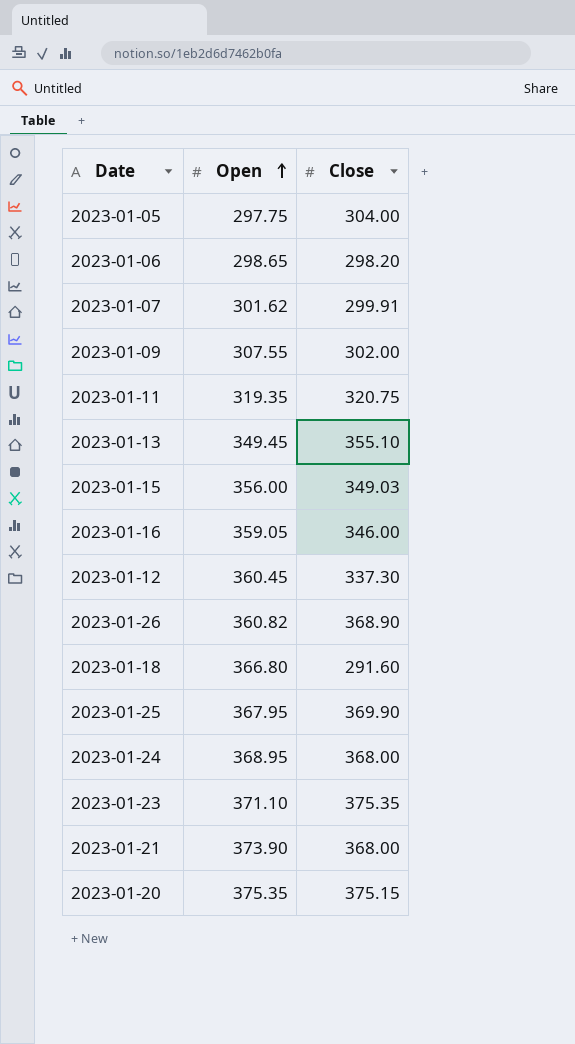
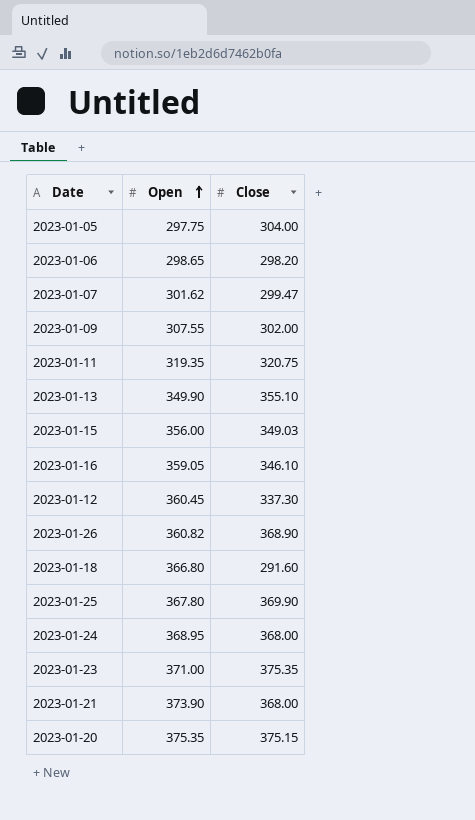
2023-01-07 | Close: 299.91 -> 299.47
2023-01-13 | Open: 349.45 -> 349.90
2023-01-16 | Close: 346.00 -> 346.10
2023-01-25 | Open: 367.95 -> 367.80
2023-01-23 | Open: 371.10 -> 371.00

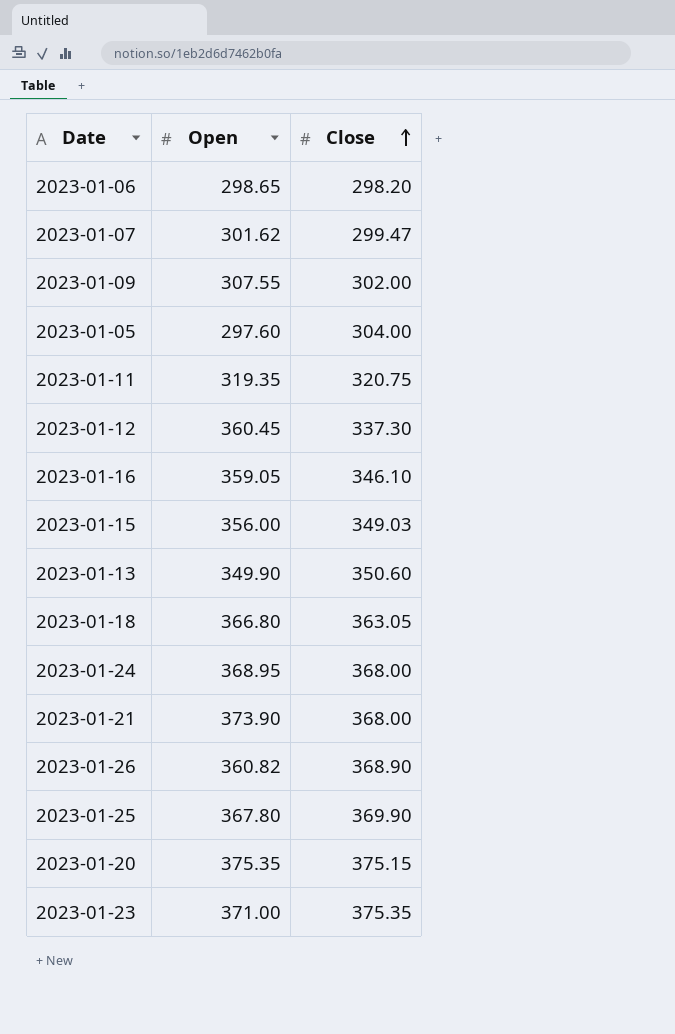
row order: Open ascending -> Close ascending
2023-01-05 | Open: 297.75 -> 297.60
2023-01-13 | Close: 355.10 -> 350.60
2023-01-18 | Close: 291.60 -> 363.05

